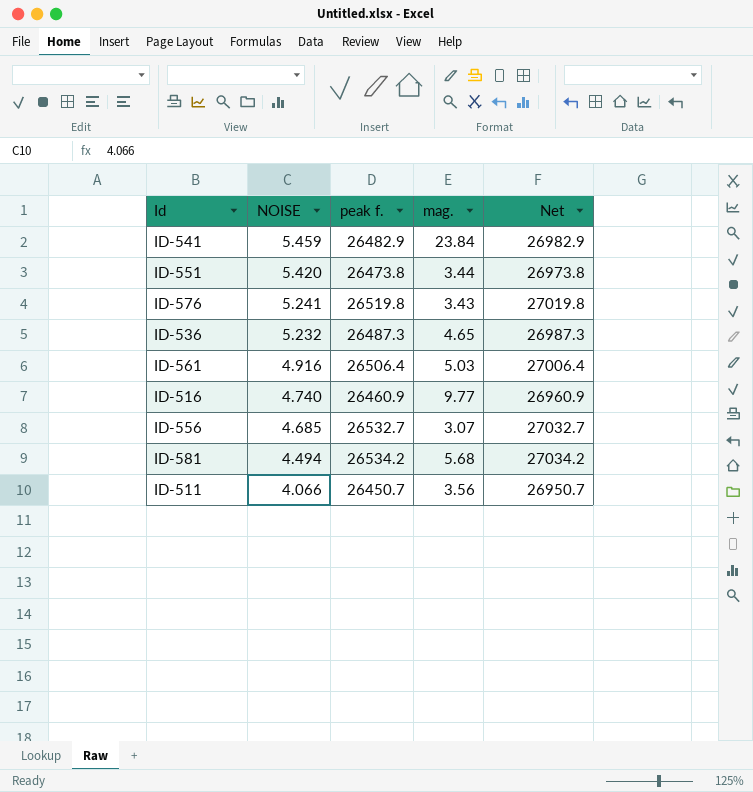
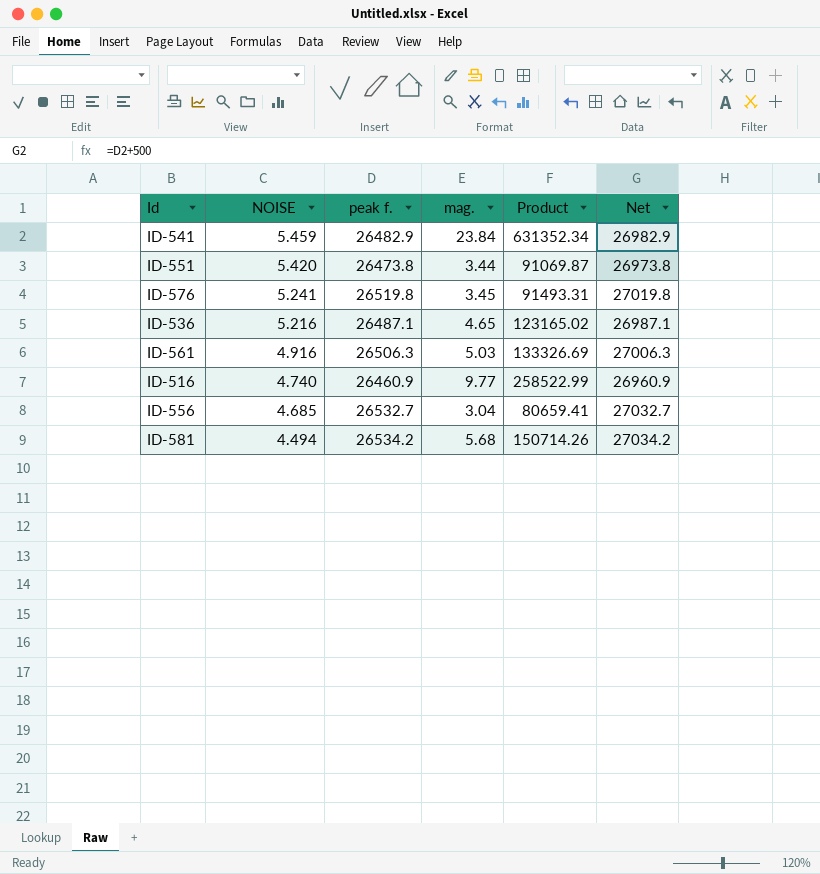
column Product | formula: none -> [peak f.] * [mag.]
row ID-511: 4.066 | 26450.7 | 3.56 | 26950.7 -> none
ID-576 | mag.: 3.43 -> 3.45
ID-536 | NOISE: 5.232 -> 5.216
ID-536 | peak f.: 26487.3 -> 26487.1
ID-536 | Net: 26987.3 -> 26987.1
ID-561 | peak f.: 26506.4 -> 26506.3
ID-561 | Net: 27006.4 -> 27006.3
ID-556 | mag.: 3.07 -> 3.04

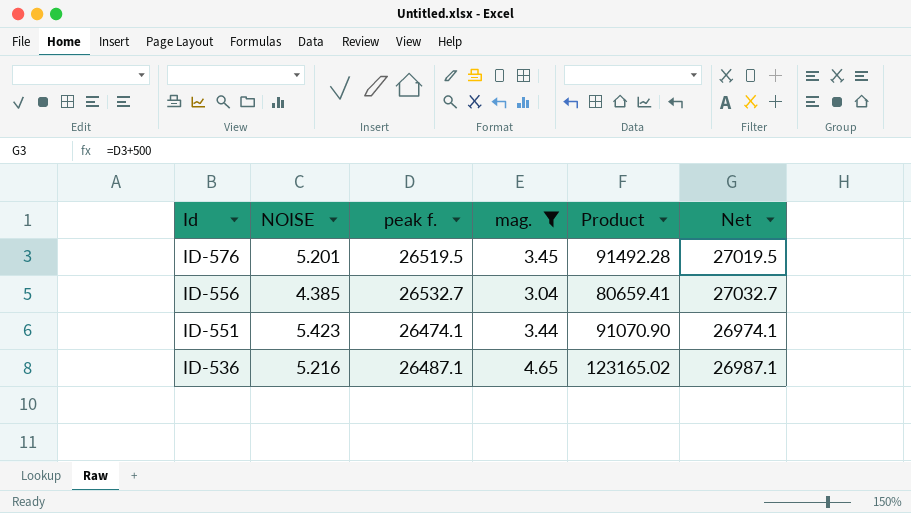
filter: none -> mag. <= 4.65
row order: NOISE descending -> Id descending
ID-576 | NOISE: 5.241 -> 5.201
ID-576 | peak f.: 26519.8 -> 26519.5
ID-576 | Product: 91493.31 -> 91492.28
ID-576 | Net: 27019.8 -> 27019.5
ID-556 | NOISE: 4.685 -> 4.385
ID-551 | NOISE: 5.420 -> 5.423
ID-551 | peak f.: 26473.8 -> 26474.1
ID-551 | Product: 91069.87 -> 91070.90
ID-551 | Net: 26973.8 -> 26974.1

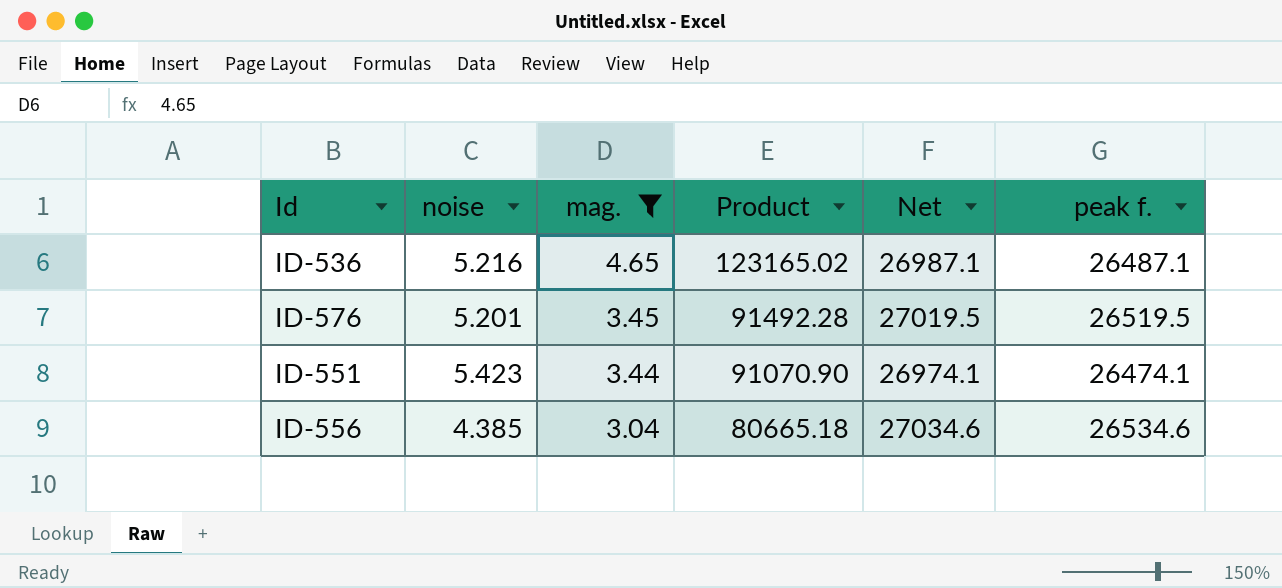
row order: Id descending -> mag. descending
column name: NOISE -> noise
column peak f. | position: 3 -> 6
ID-556 | Product: 80659.41 -> 80665.18
ID-556 | Net: 27032.7 -> 27034.6
ID-556 | peak f.: 26532.7 -> 26534.6

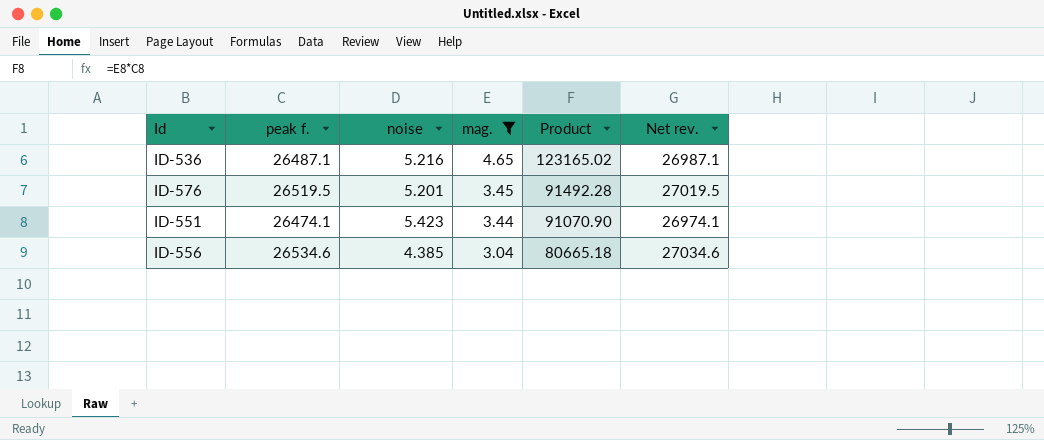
column peak f. | position: 6 -> 2
column name: Net -> Net rev.

